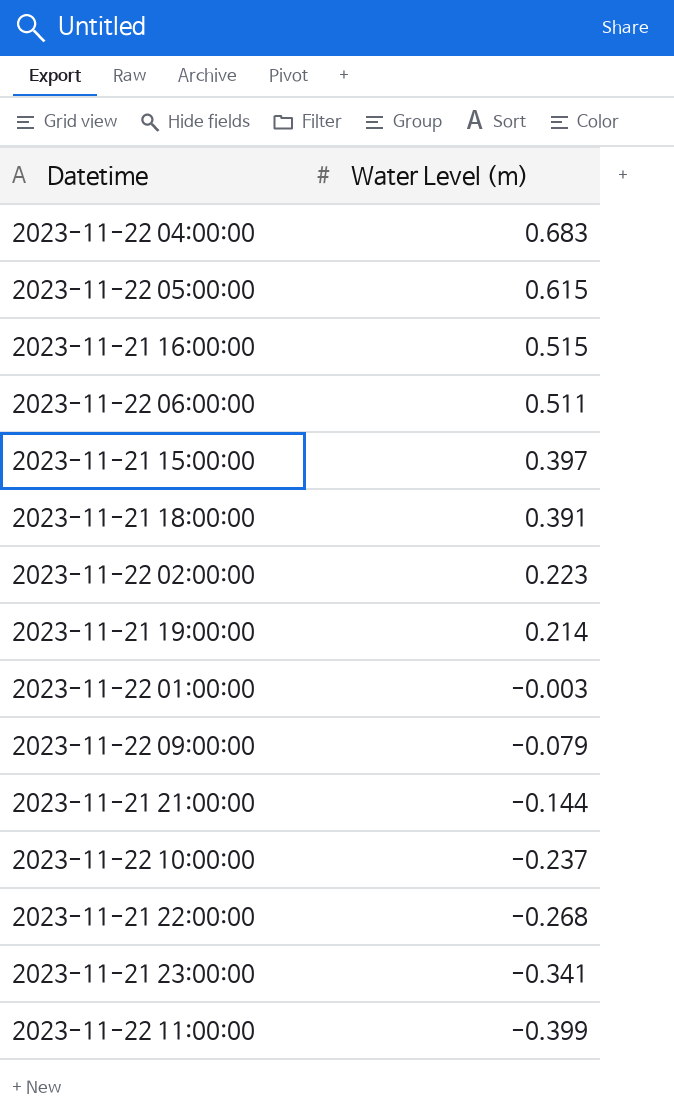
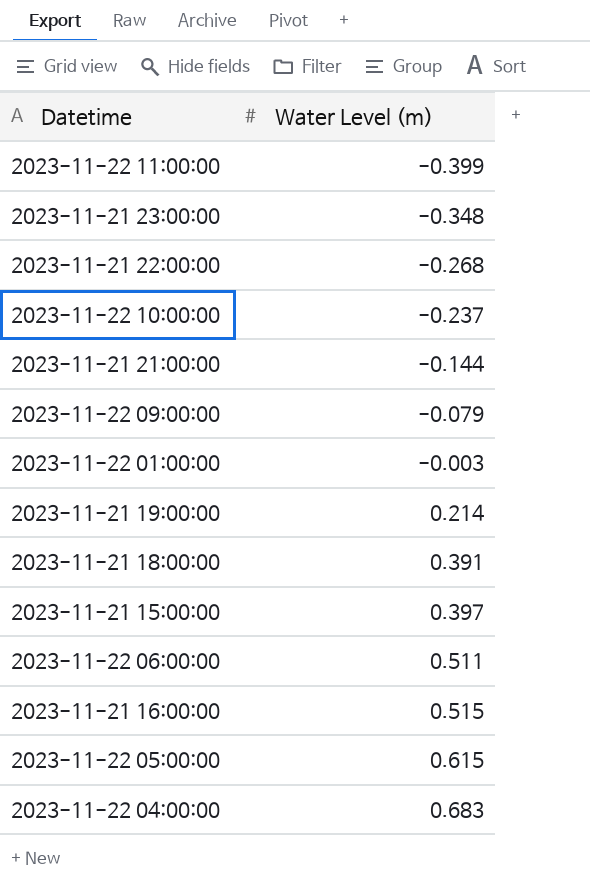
row order: Water Level (m) descending -> Water Level (m) ascending
row 2023-11-22 02:00:00: 0.223 -> none
2023-11-21 23:00:00 | Water Level (m): -0.341 -> -0.348

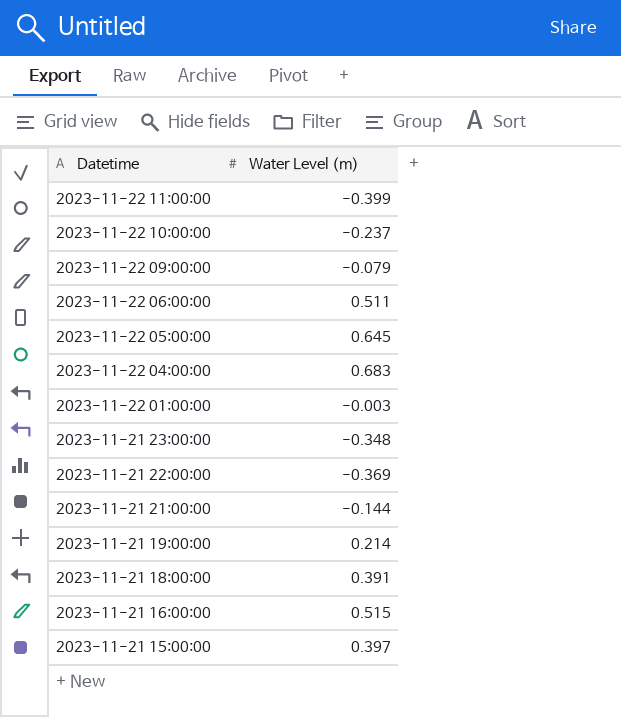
row order: Water Level (m) ascending -> Datetime descending
2023-11-22 05:00:00 | Water Level (m): 0.615 -> 0.645
2023-11-21 22:00:00 | Water Level (m): -0.268 -> -0.369

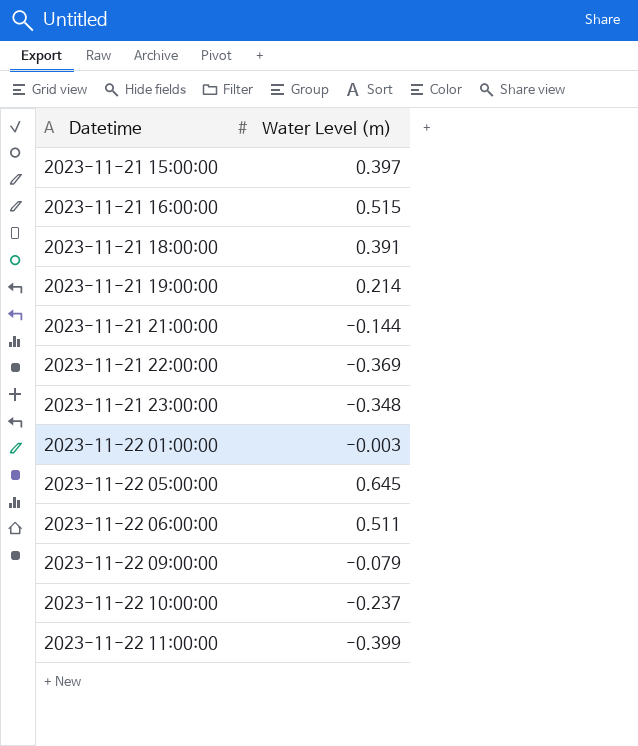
row order: Datetime descending -> Datetime ascending
row 2023-11-22 04:00:00: 0.683 -> none

